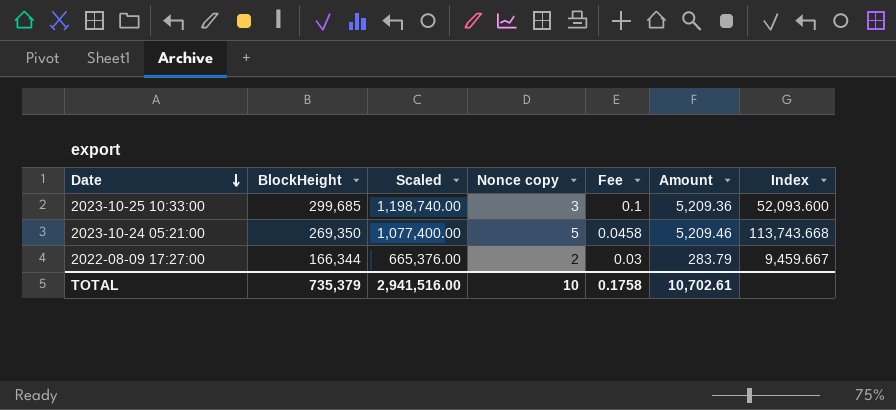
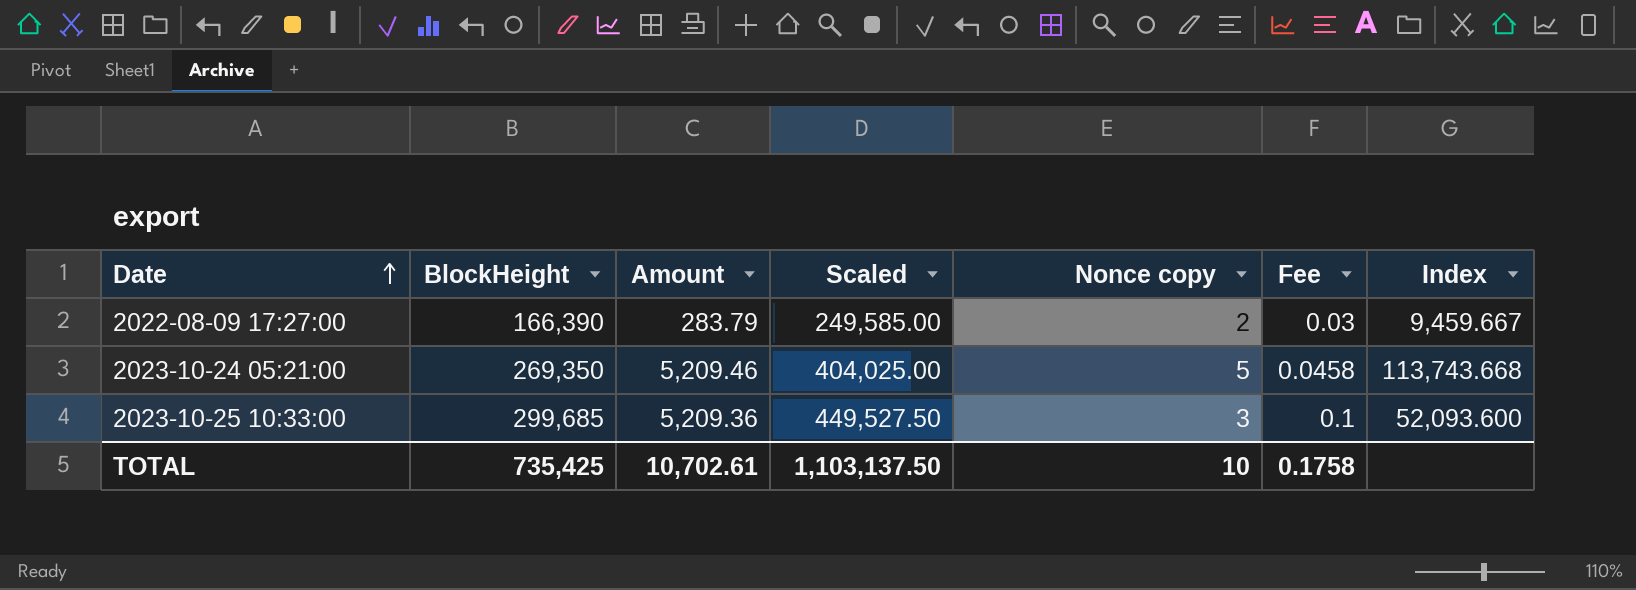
row order: Date descending -> Date ascending
column Amount | position: 6 -> 3
column Scaled | formula: [BlockHeight] * 4 -> [BlockHeight] * 1.5
2022-08-09 17:27:00 | BlockHeight: 166,344 -> 166,390
TOTAL | BlockHeight: 735,379 -> 735,425
TOTAL | Scaled: 2,941,516.00 -> 1,103,137.50

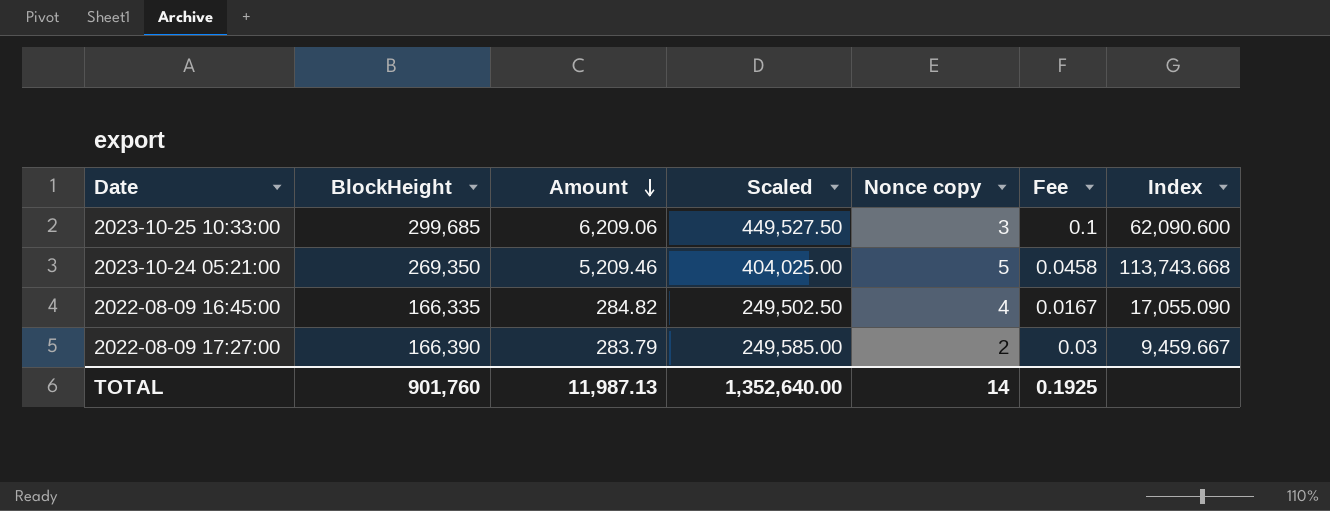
row order: Date ascending -> Amount descending
2023-10-25 10:33:00 | Amount: 5,209.36 -> 6,209.06
2023-10-25 10:33:00 | Index: 52,093.600 -> 62,090.600
row 2022-08-09 16:45:00: none -> 166,335 | 284.82 | 249,502.50 | 4 | 0.0167 | 17,055.090
TOTAL | BlockHeight: 735,425 -> 901,760
TOTAL | Amount: 10,702.61 -> 11,987.13
TOTAL | Scaled: 1,103,137.50 -> 1,352,640.00
TOTAL | Nonce copy: 10 -> 14
TOTAL | Fee: 0.1758 -> 0.1925

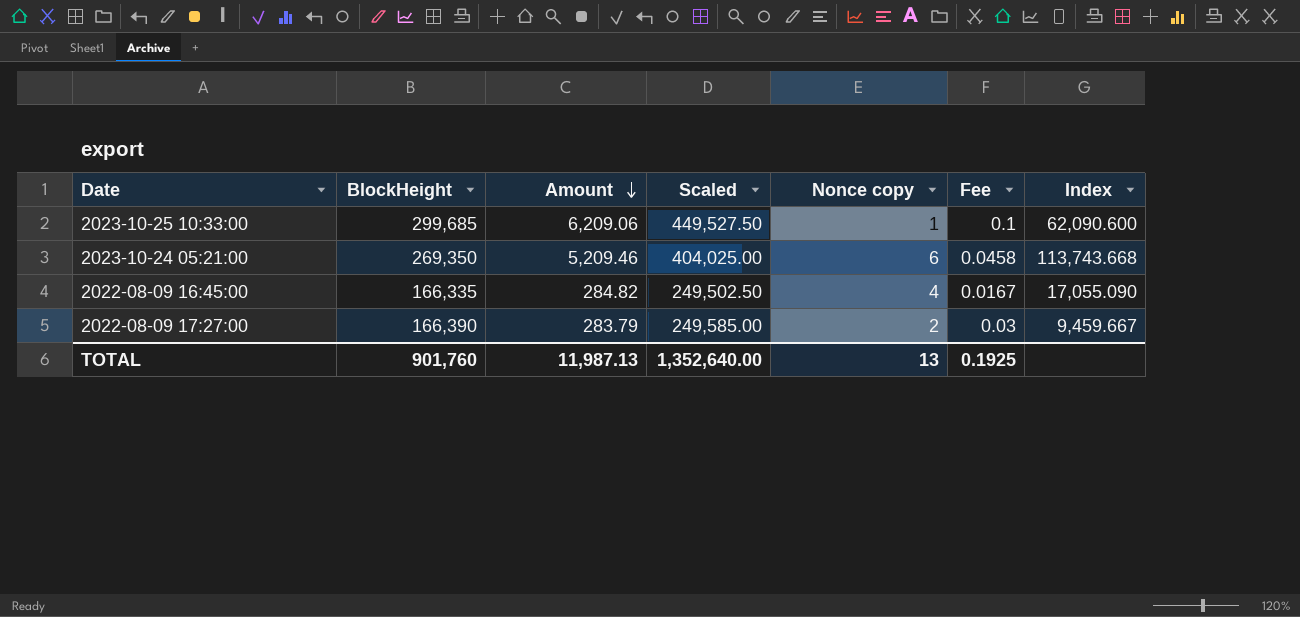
2023-10-25 10:33:00 | Nonce copy: 3 -> 1
2023-10-24 05:21:00 | Nonce copy: 5 -> 6
TOTAL | Nonce copy: 14 -> 13

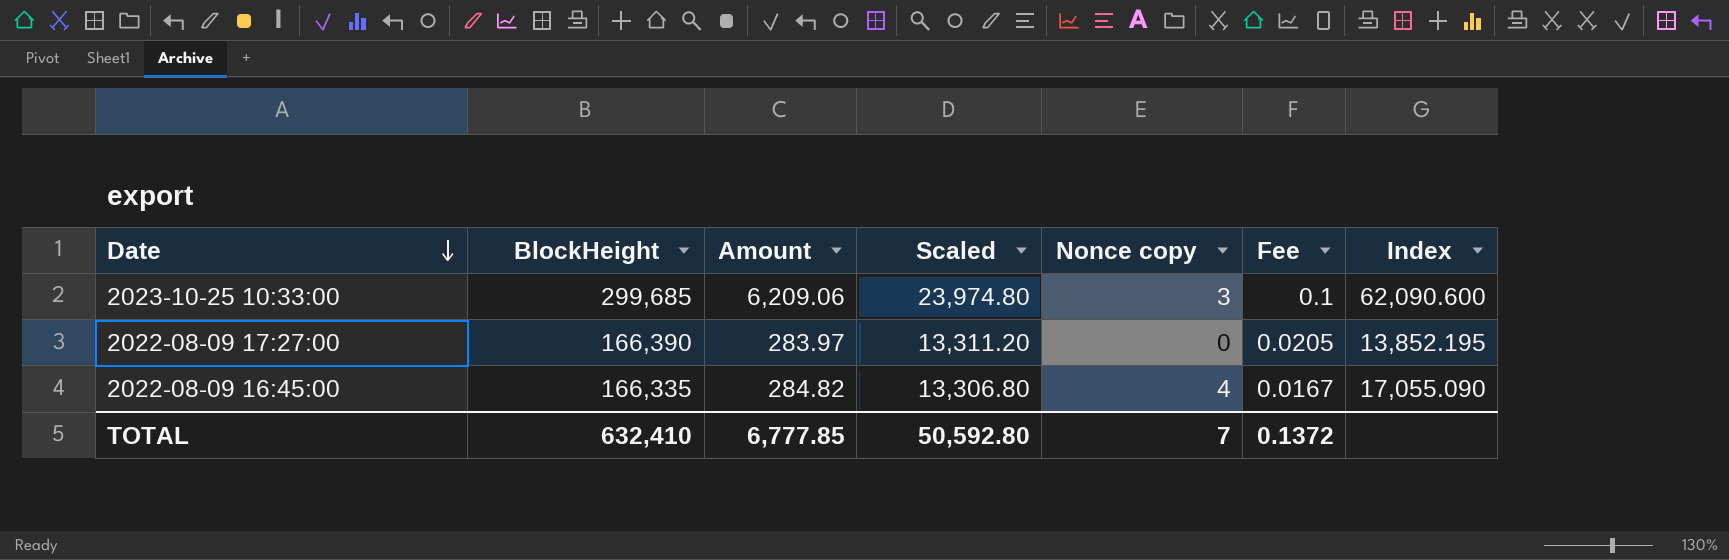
row order: Amount descending -> Date descending
column Scaled | formula: [BlockHeight] * 1.5 -> [BlockHeight] * 0.08
row 2023-10-24 05:21:00: 269,350 | 5,209.46 | 404,025.00 | 6 | 0.0458 | 113,743.668 -> none
2023-10-25 10:33:00 | Nonce copy: 1 -> 3
2022-08-09 17:27:00 | Amount: 283.79 -> 283.97
2022-08-09 17:27:00 | Nonce copy: 2 -> 0
2022-08-09 17:27:00 | Fee: 0.03 -> 0.0205
2022-08-09 17:27:00 | Index: 9,459.667 -> 13,852.195
TOTAL | BlockHeight: 901,760 -> 632,410
TOTAL | Amount: 11,987.13 -> 6,777.85
TOTAL | Scaled: 1,352,640.00 -> 50,592.80
TOTAL | Nonce copy: 13 -> 7
TOTAL | Fee: 0.1925 -> 0.1372

